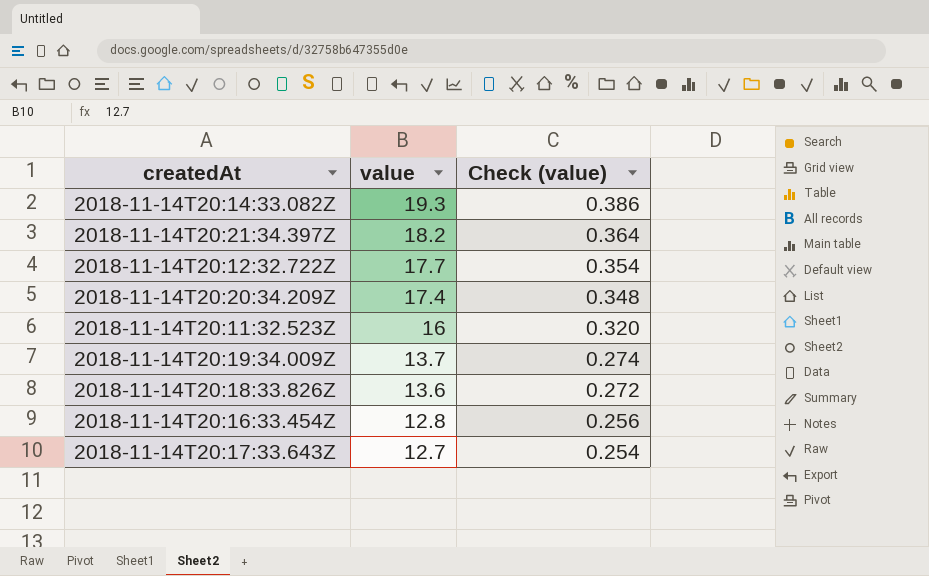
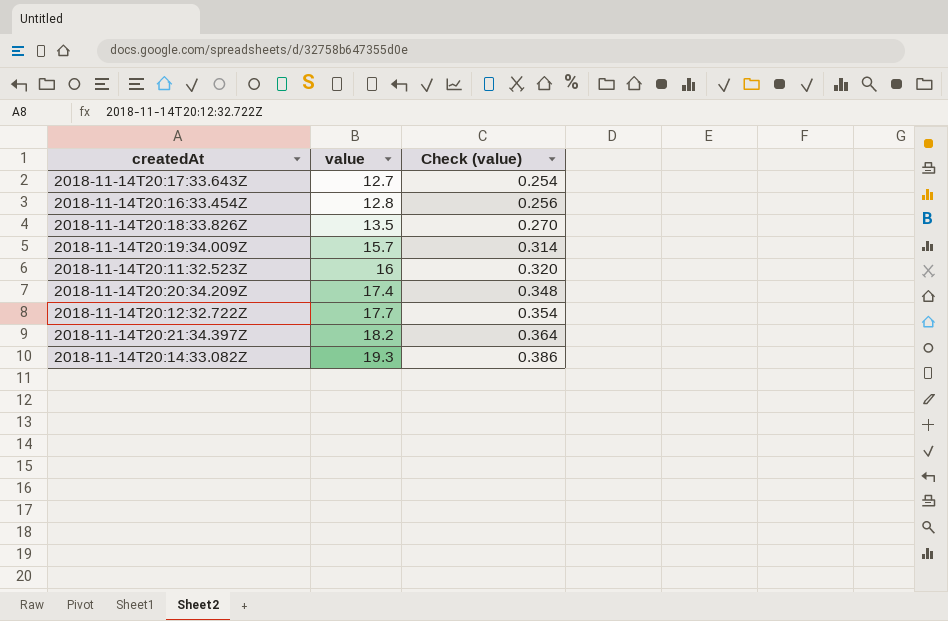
row order: value descending -> value ascending
2018-11-14T20:18:33.826Z | value: 13.6 -> 13.5
2018-11-14T20:18:33.826Z | Check (value): 0.272 -> 0.270
2018-11-14T20:19:34.009Z | value: 13.7 -> 15.7
2018-11-14T20:19:34.009Z | Check (value): 0.274 -> 0.314

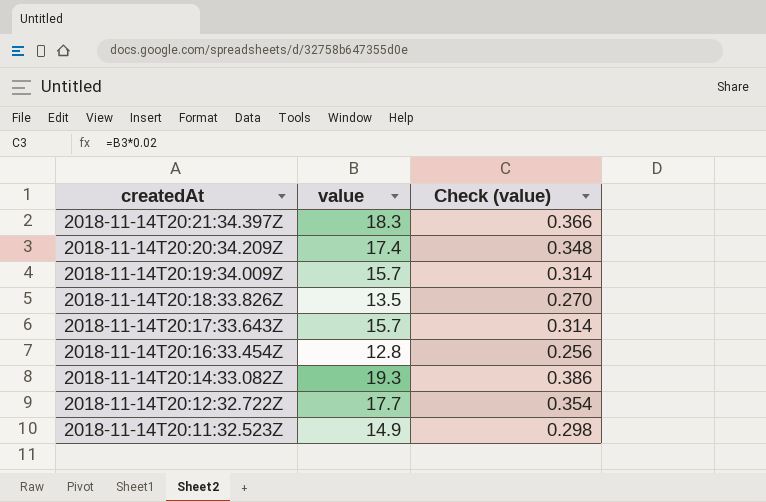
row order: value ascending -> createdAt descending
2018-11-14T20:21:34.397Z | value: 18.2 -> 18.3
2018-11-14T20:21:34.397Z | Check (value): 0.364 -> 0.366
2018-11-14T20:17:33.643Z | value: 12.7 -> 15.7
2018-11-14T20:17:33.643Z | Check (value): 0.254 -> 0.314
2018-11-14T20:11:32.523Z | value: 16 -> 14.9
2018-11-14T20:11:32.523Z | Check (value): 0.320 -> 0.298

